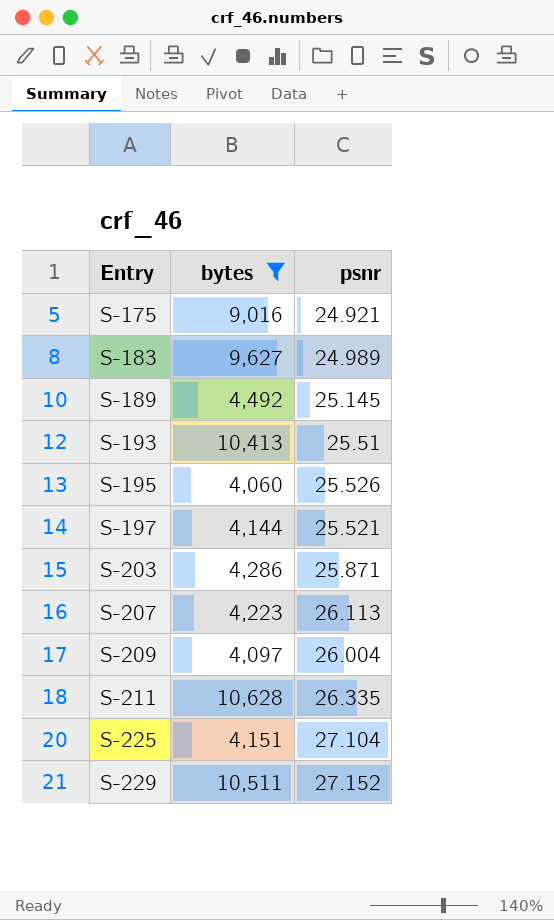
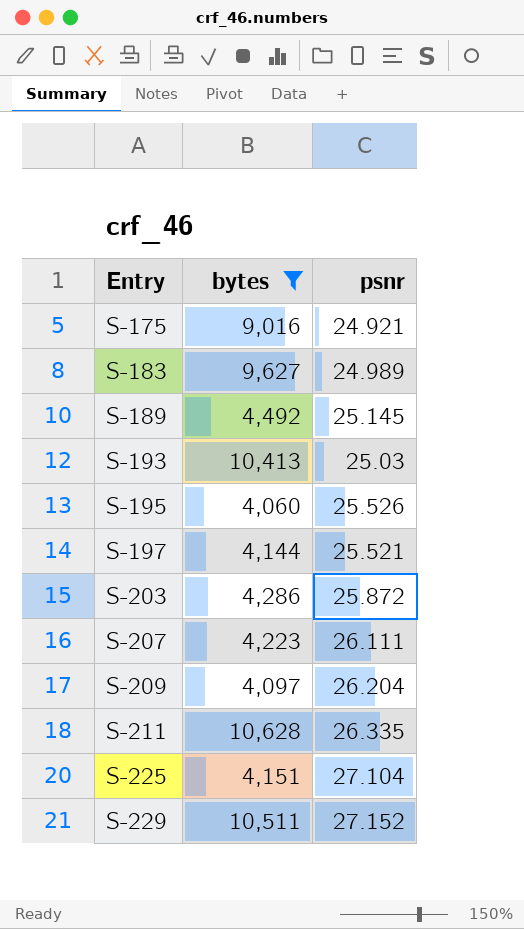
S-193 | psnr: 25.51 -> 25.03
S-203 | psnr: 25.871 -> 25.872
S-207 | psnr: 26.113 -> 26.111
S-209 | psnr: 26.004 -> 26.204

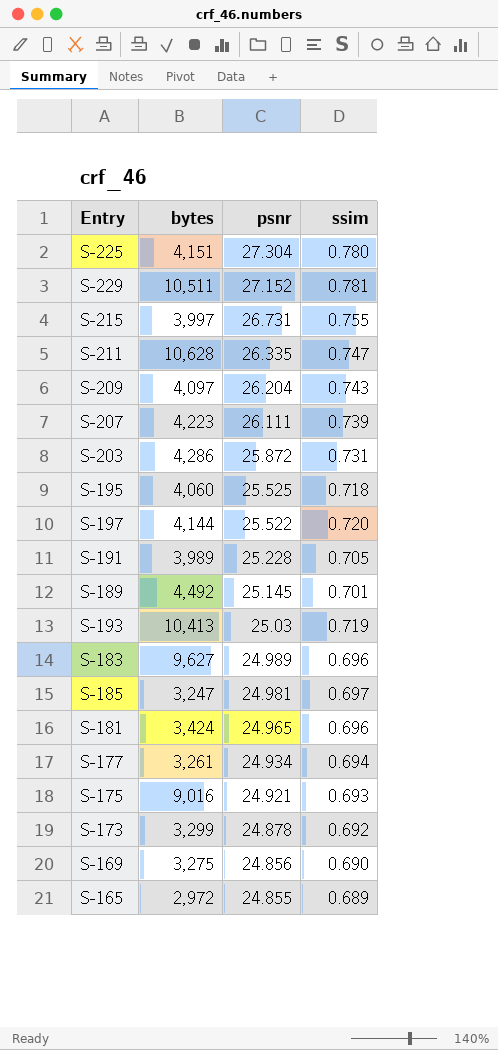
filter: bytes >= 4,060 -> none
row order: Entry ascending -> psnr descending
column ssim | position: none -> 4
S-225 | psnr: 27.104 -> 27.304
S-195 | psnr: 25.526 -> 25.525
S-197 | psnr: 25.521 -> 25.522

